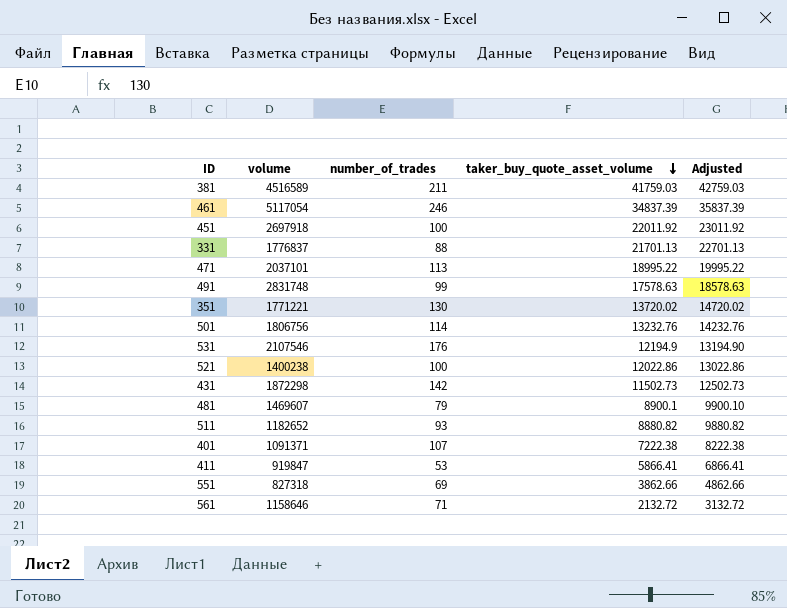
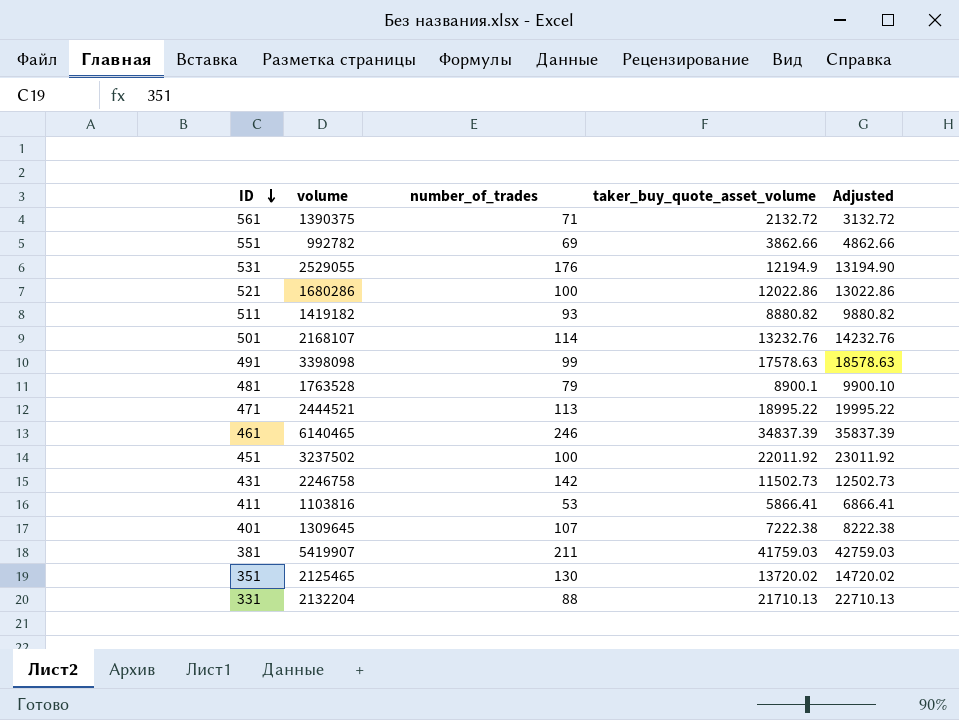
row order: taker_buy_quote_asset_volume descending -> ID descending
561 | volume: 1158646 -> 1390375
551 | volume: 827318 -> 992782
531 | volume: 2107546 -> 2529055
521 | volume: 1400238 -> 1680286
511 | volume: 1182652 -> 1419182
501 | volume: 1806756 -> 2168107
491 | volume: 2831748 -> 3398098
481 | volume: 1469607 -> 1763528
471 | volume: 2037101 -> 2444521
461 | volume: 5117054 -> 6140465
451 | volume: 2697918 -> 3237502
431 | volume: 1872298 -> 2246758
411 | volume: 919847 -> 1103816
401 | volume: 1091371 -> 1309645
381 | volume: 4516589 -> 5419907
351 | volume: 1771221 -> 2125465
331 | volume: 1776837 -> 2132204
331 | taker_buy_quote_asset_volume: 21701.13 -> 21710.13
331 | Adjusted: 22701.13 -> 22710.13

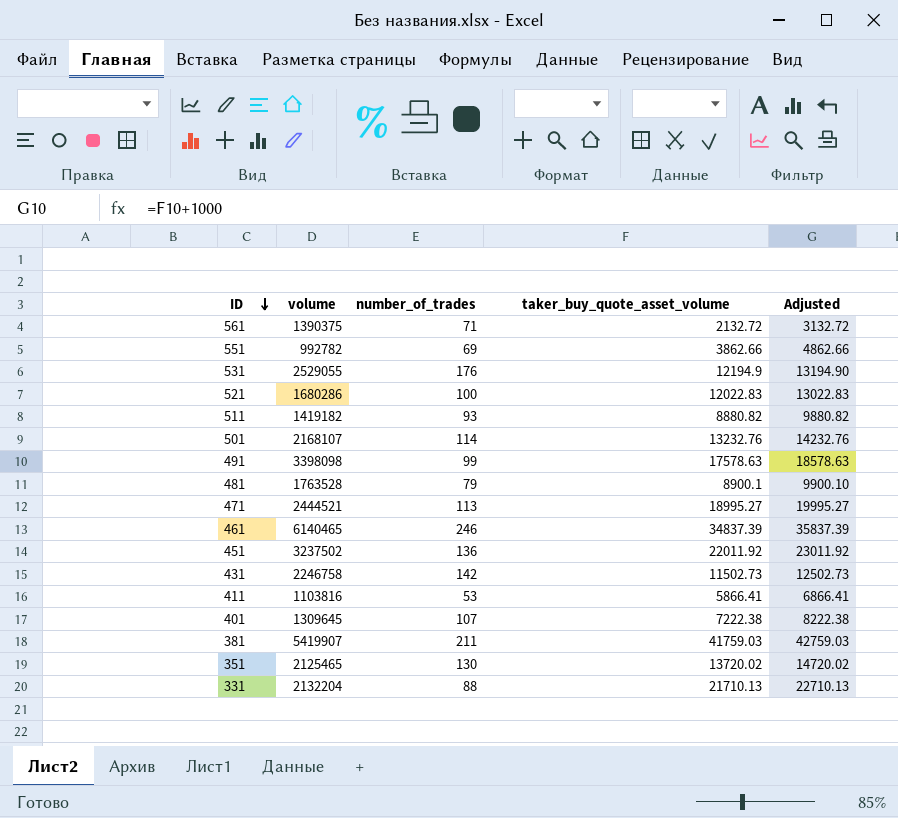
521 | taker_buy_quote_asset_volume: 12022.86 -> 12022.83
521 | Adjusted: 13022.86 -> 13022.83
471 | taker_buy_quote_asset_volume: 18995.22 -> 18995.27
471 | Adjusted: 19995.22 -> 19995.27
451 | number_of_trades: 100 -> 136

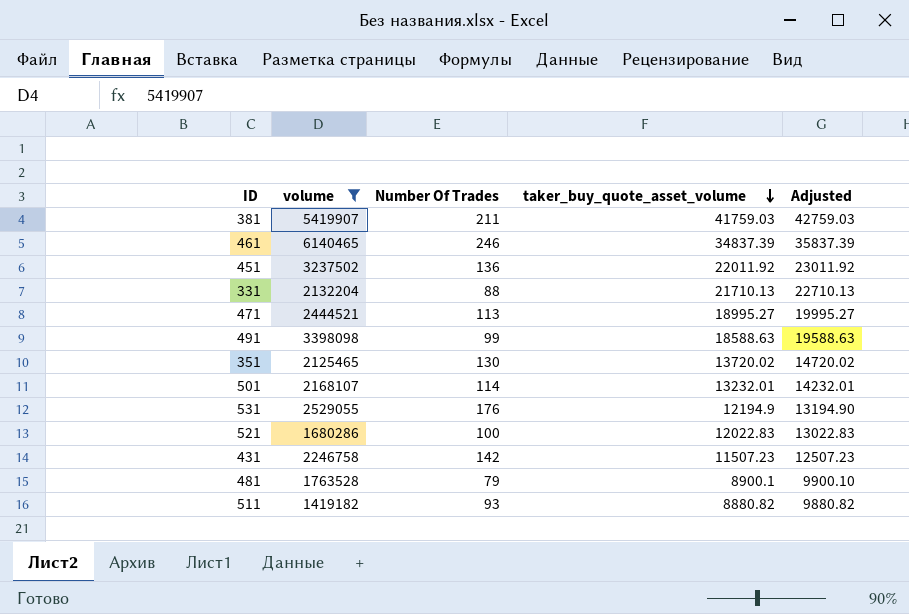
filter: none -> volume >= 1419182
row order: ID descending -> taker_buy_quote_asset_volume descending
column name: number_of_trades -> Number Of Trades
491 | taker_buy_quote_asset_volume: 17578.63 -> 18588.63
491 | Adjusted: 18578.63 -> 19588.63
501 | taker_buy_quote_asset_volume: 13232.76 -> 13232.01
501 | Adjusted: 14232.76 -> 14232.01
431 | taker_buy_quote_asset_volume: 11502.73 -> 11507.23
431 | Adjusted: 12502.73 -> 12507.23

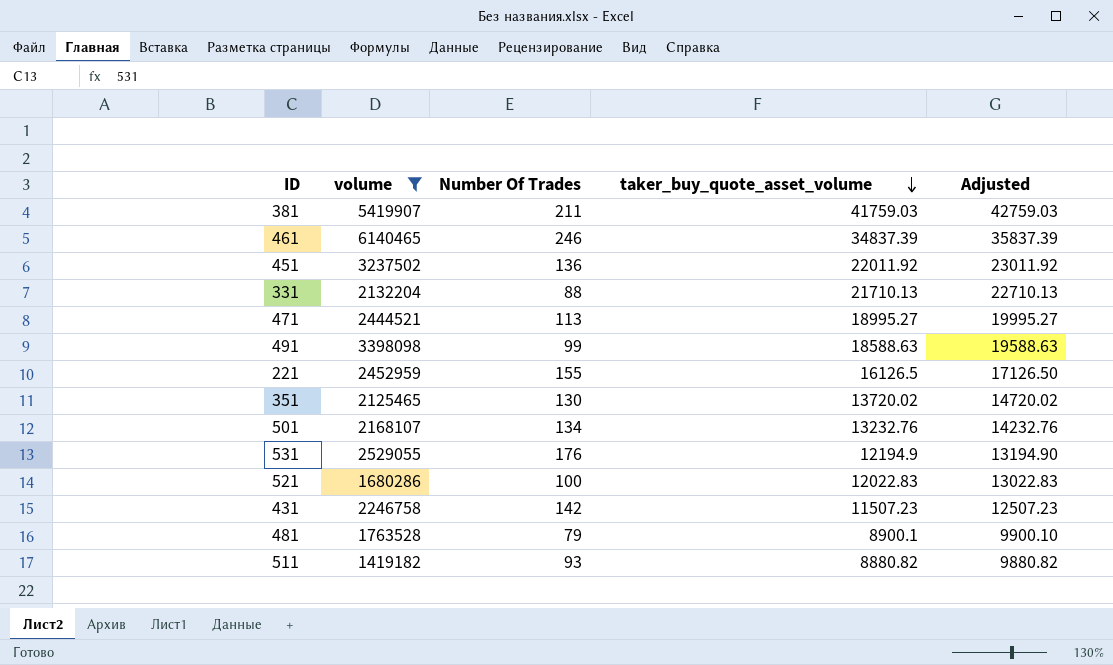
row 221: none -> 2452959 | 155 | 16126.5 | 17126.50
501 | Number Of Trades: 114 -> 134
501 | taker_buy_quote_asset_volume: 13232.01 -> 13232.76
501 | Adjusted: 14232.01 -> 14232.76

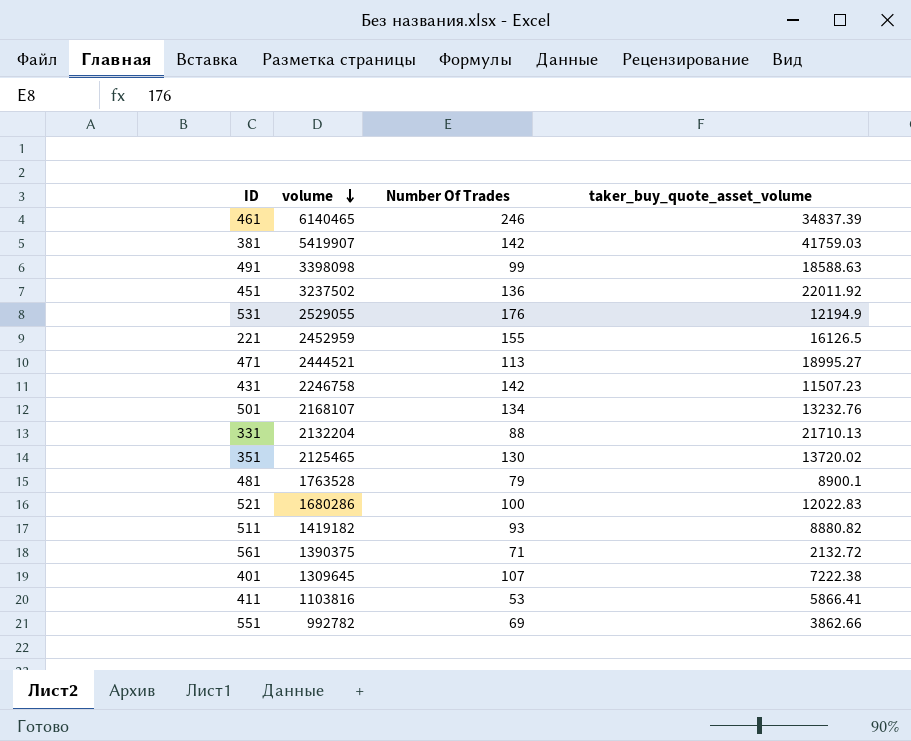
filter: volume >= 1419182 -> none
row order: taker_buy_quote_asset_volume descending -> volume descending
column Adjusted | formula: [taker_buy_quote_asset_volume] + 1000 -> none
381 | Number Of Trades: 211 -> 142

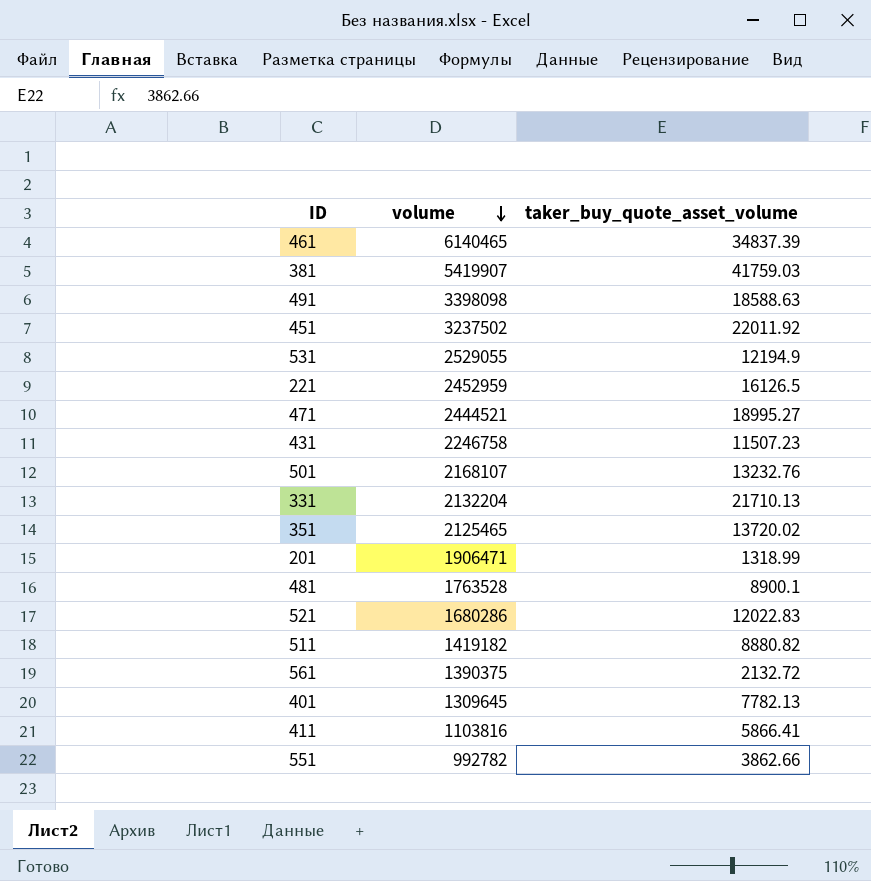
column Number Of Trades | position: 3 -> none
row 201: none -> 1906471 | 1318.99
401 | taker_buy_quote_asset_volume: 7222.38 -> 7782.13

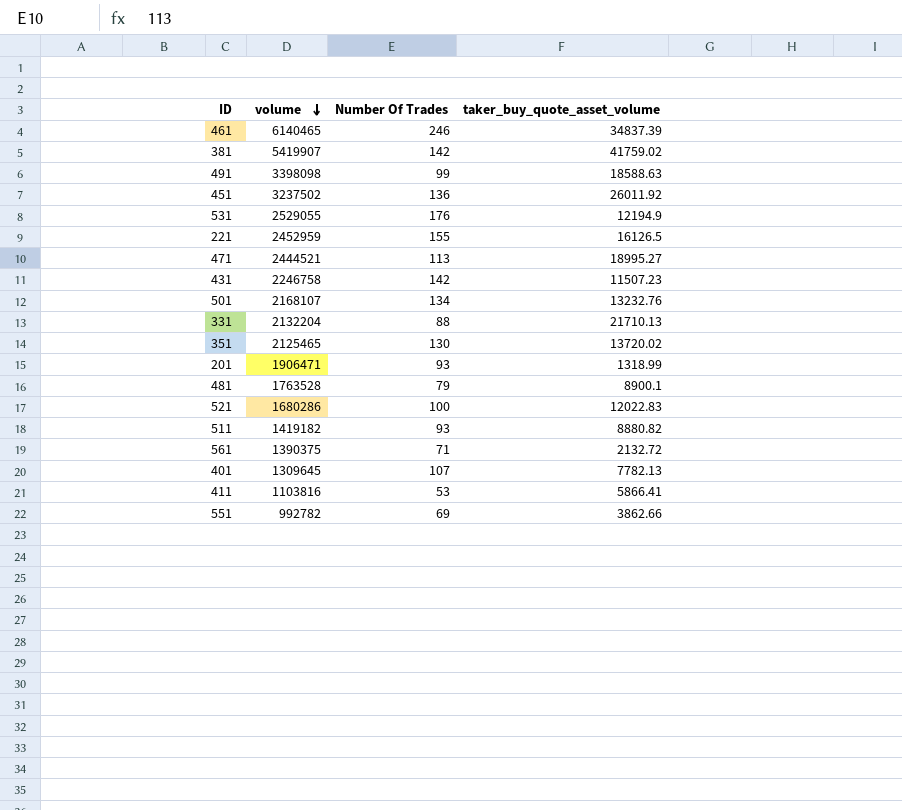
column Number Of Trades | position: none -> 3
381 | taker_buy_quote_asset_volume: 41759.03 -> 41759.02
451 | taker_buy_quote_asset_volume: 22011.92 -> 26011.92

